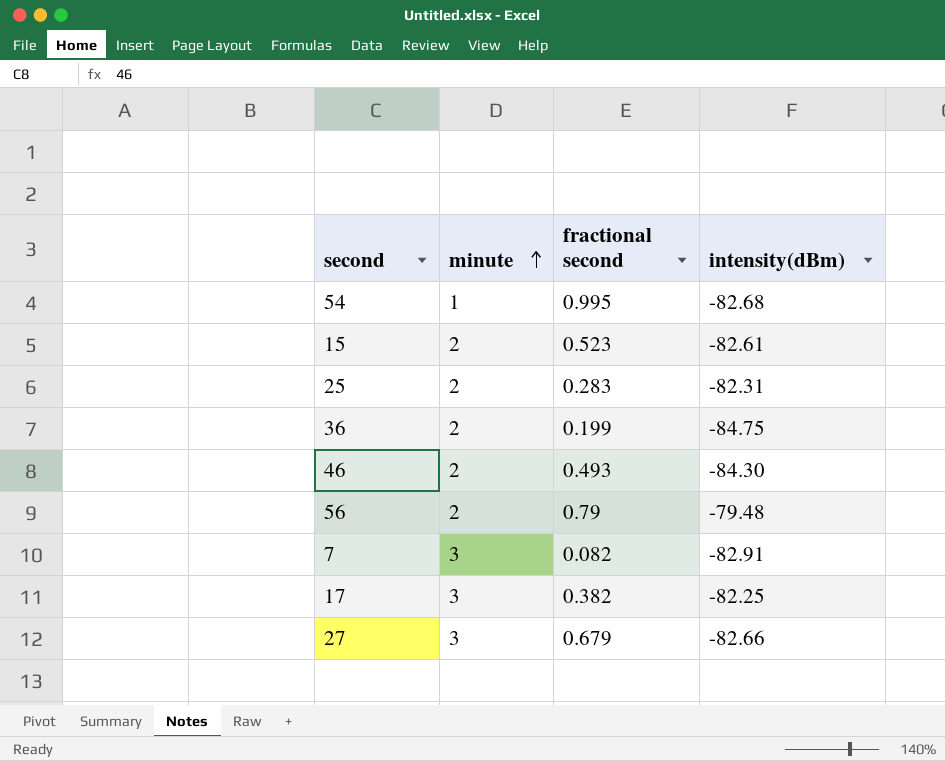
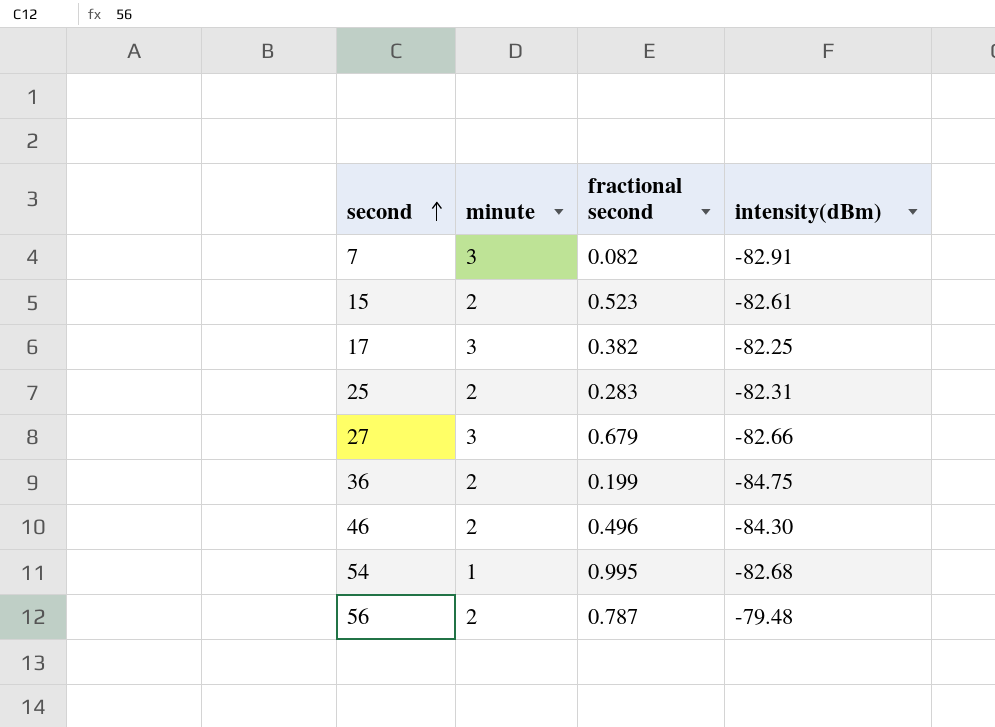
row order: minute ascending -> second ascending
46 | fractional second: 0.493 -> 0.496
56 | fractional second: 0.79 -> 0.787

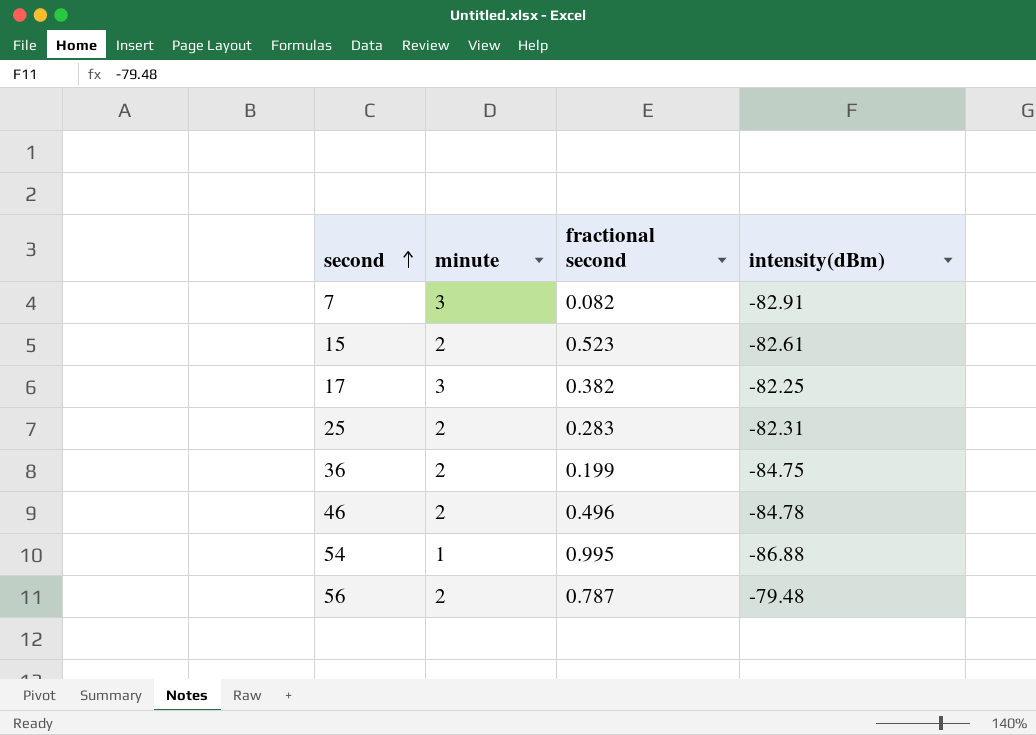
row 27: 3 | 0.679 | -82.66 -> none
46 | intensity(dBm): -84.30 -> -84.78
54 | intensity(dBm): -82.68 -> -86.88

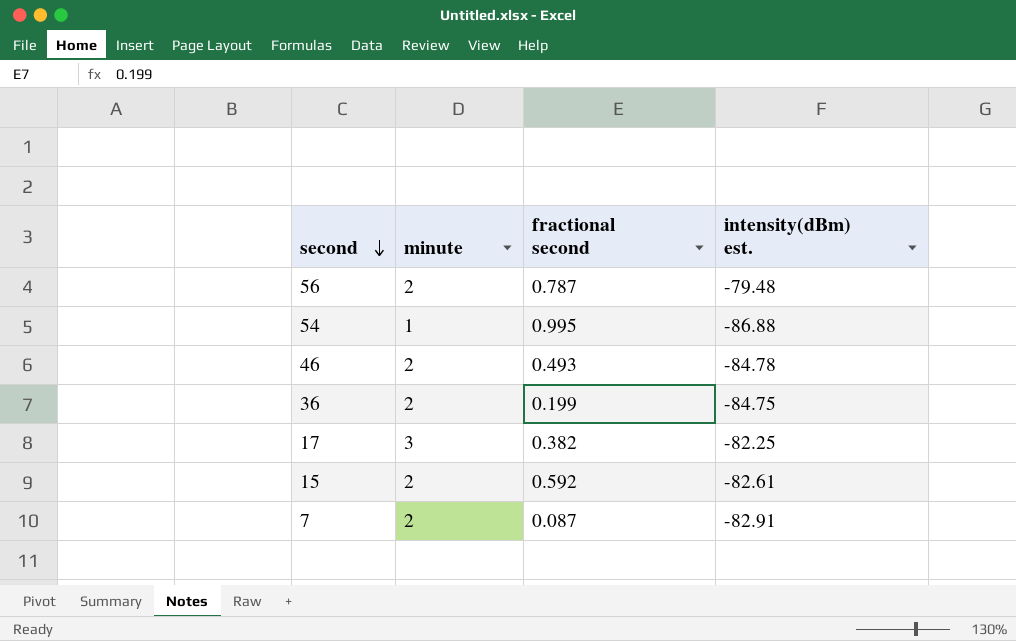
row order: second ascending -> second descending
column name: intensity(dBm) -> intensity(dBm) est.
row 25: 2 | 0.283 | -82.31 -> none
46 | fractional second: 0.496 -> 0.493
15 | fractional second: 0.523 -> 0.592
7 | minute: 3 -> 2
7 | fractional second: 0.082 -> 0.087

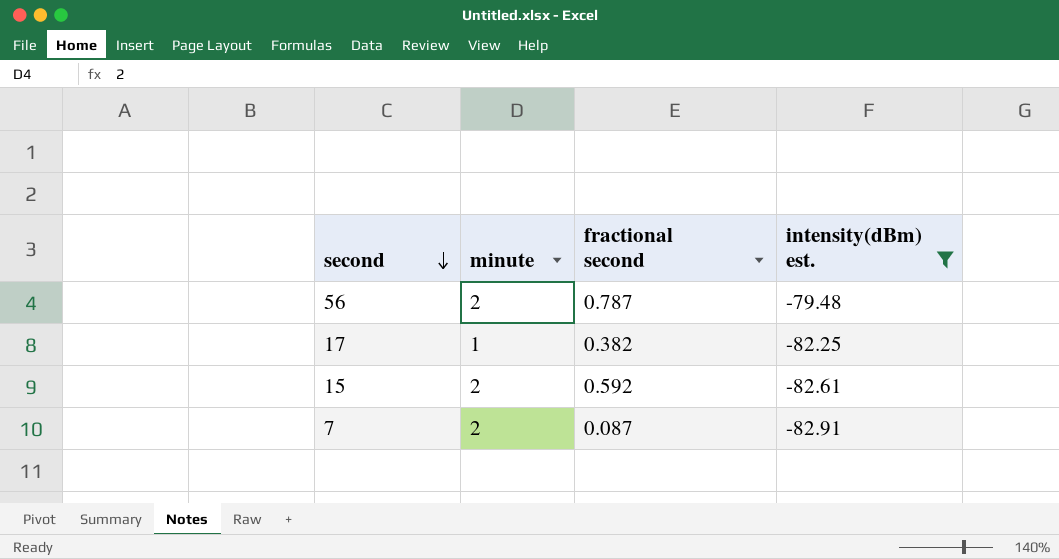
filter: none -> intensity(dBm) est. >= -82.91
17 | minute: 3 -> 1

